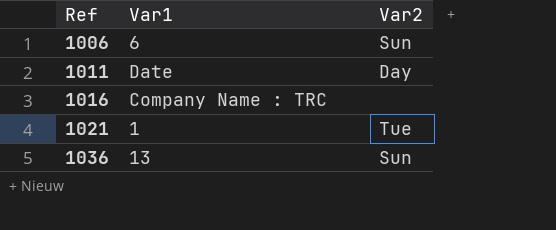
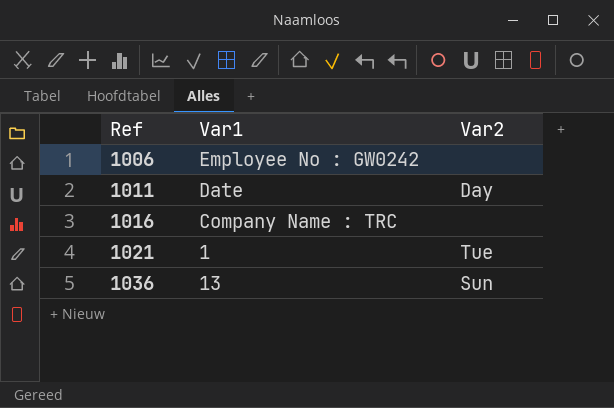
1006 | Var1: 6 -> Employee No : GW0242
1006 | Var2: Sun -> none

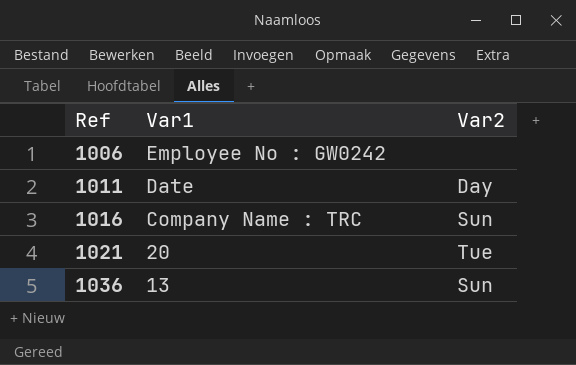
1016 | Var2: none -> Sun
1021 | Var1: 1 -> 20

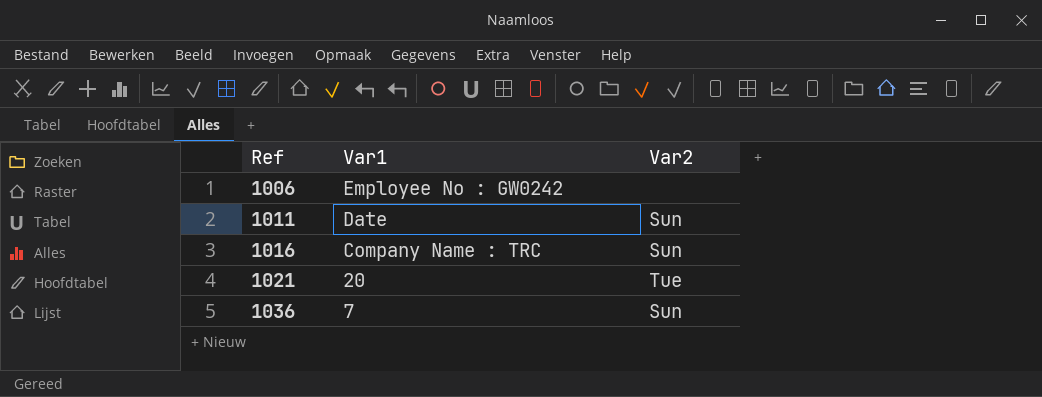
1011 | Var2: Day -> Sun
1036 | Var1: 13 -> 7

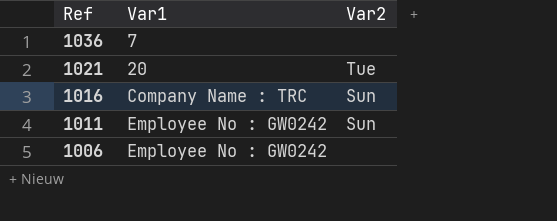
row order: Ref ascending -> Ref descending
1036 | Var2: Sun -> none
1011 | Var1: Date -> Employee No : GW0242

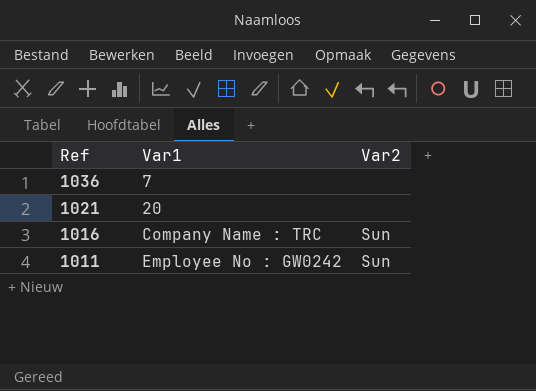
row 1006: Employee No : GW0242 | none -> none
1021 | Var2: Tue -> none

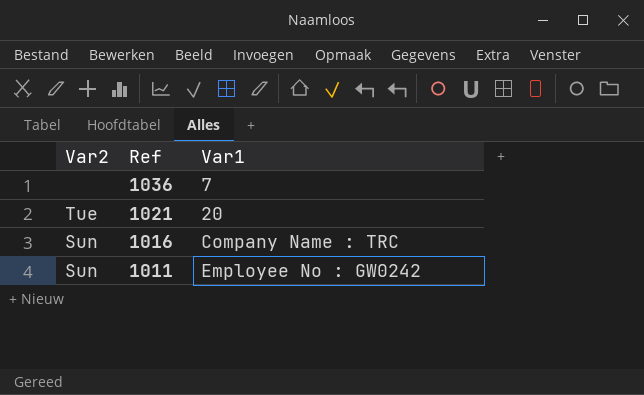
column Var2 | position: 3 -> 1
1021 | Var2: none -> Tue

